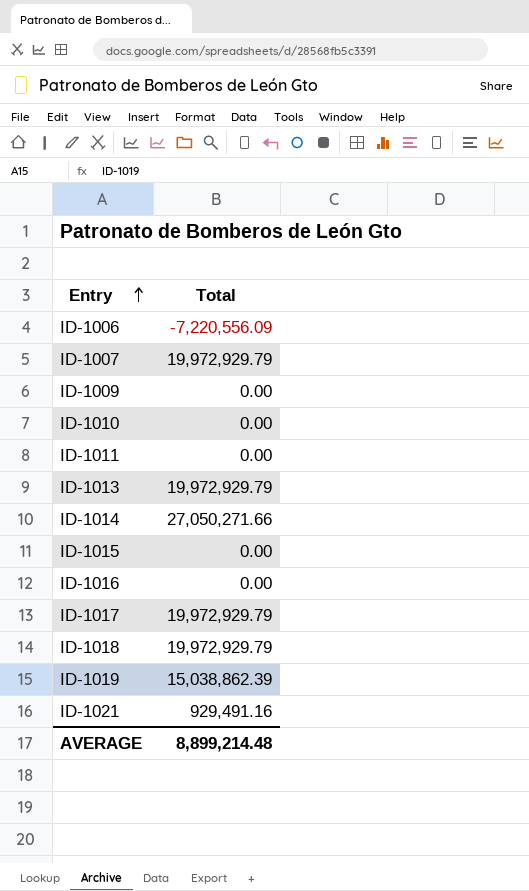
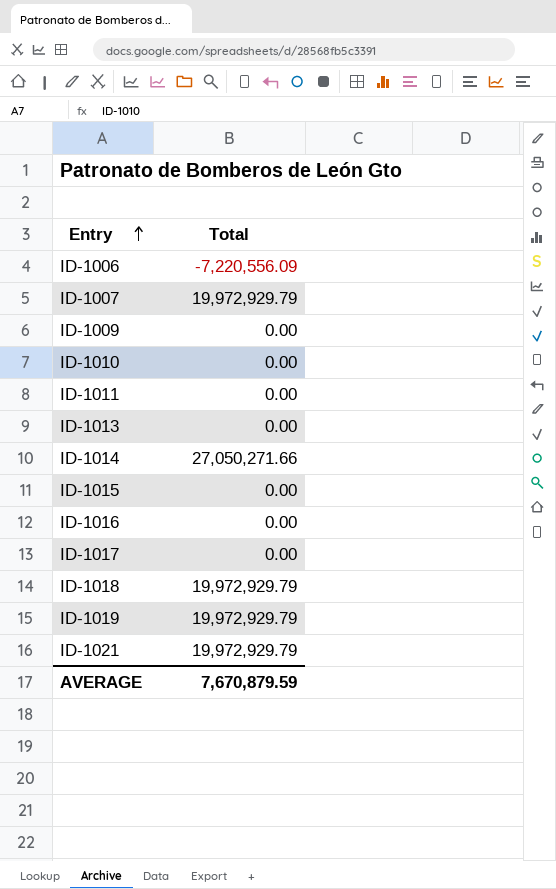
ID-1013 | Total: 19,972,929.79 -> 0.00
ID-1017 | Total: 19,972,929.79 -> 0.00
ID-1019 | Total: 15,038,862.39 -> 19,972,929.79
ID-1021 | Total: 929,491.16 -> 19,972,929.79
AVERAGE | Total: 8,899,214.48 -> 7,670,879.59

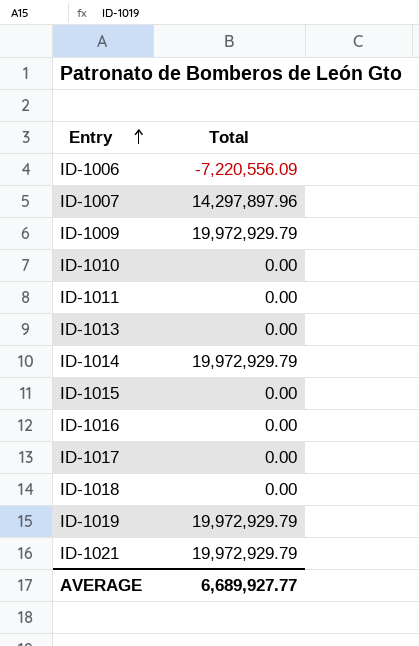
ID-1007 | Total: 19,972,929.79 -> 14,297,897.96
ID-1009 | Total: 0.00 -> 19,972,929.79
ID-1014 | Total: 27,050,271.66 -> 19,972,929.79
ID-1018 | Total: 19,972,929.79 -> 0.00
AVERAGE | Total: 7,670,879.59 -> 6,689,927.77

